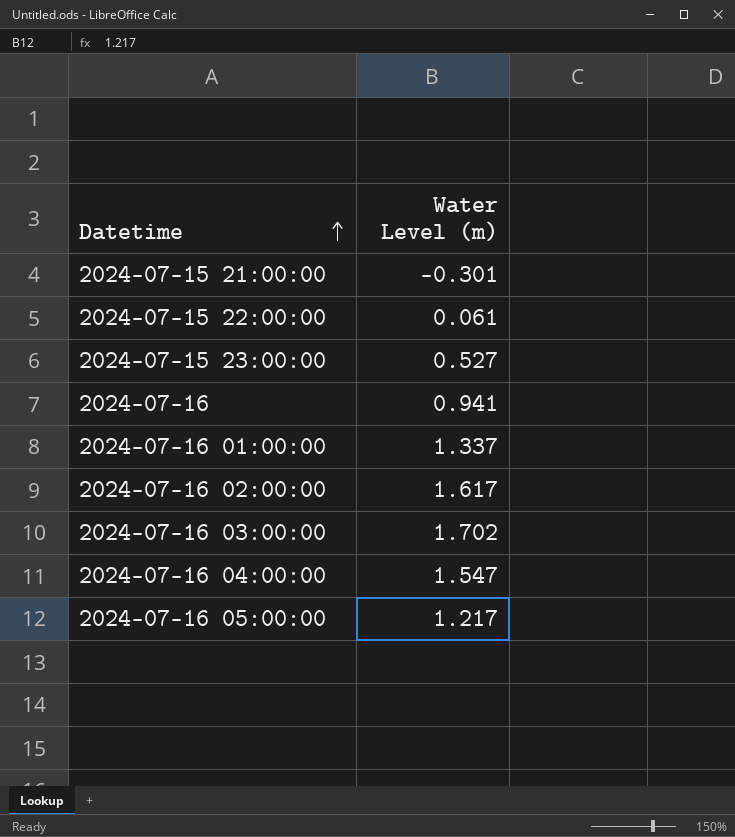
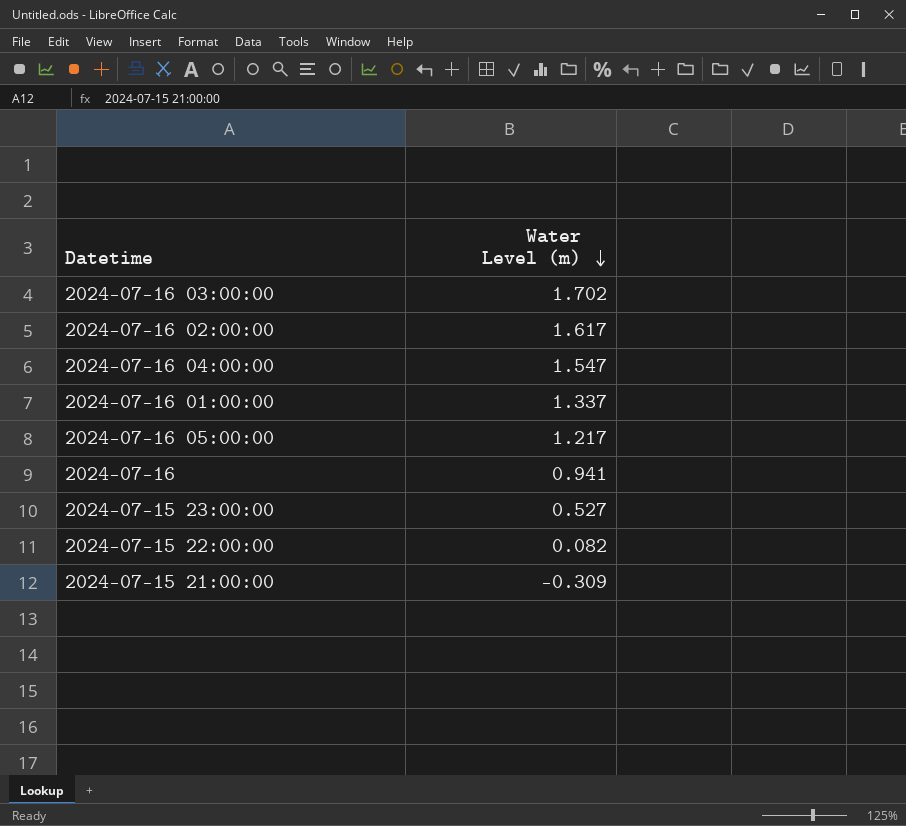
row order: Datetime ascending -> Water Level (m) descending
2024-07-15 22:00:00 | Water Level (m): 0.061 -> 0.082
2024-07-15 21:00:00 | Water Level (m): -0.301 -> -0.309

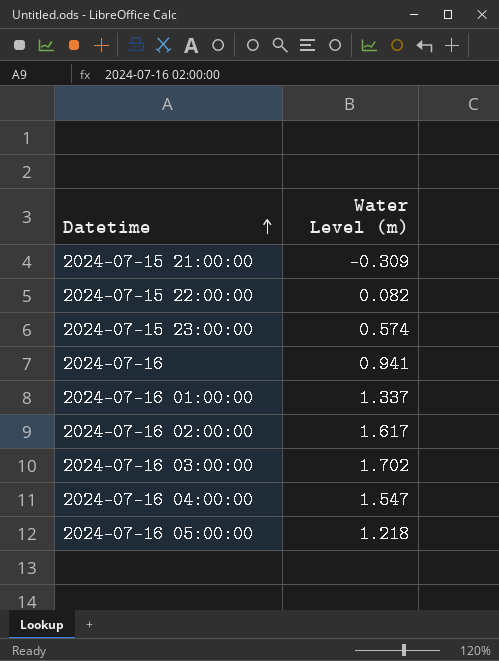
row order: Water Level (m) descending -> Datetime ascending
2024-07-15 23:00:00 | Water Level (m): 0.527 -> 0.574
2024-07-16 05:00:00 | Water Level (m): 1.217 -> 1.218

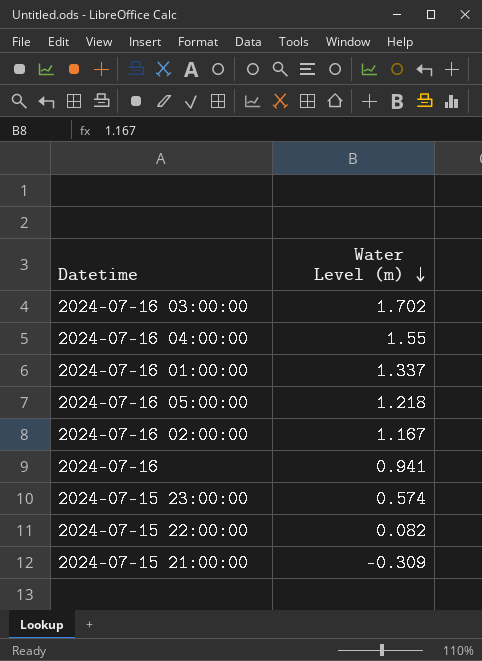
row order: Datetime ascending -> Water Level (m) descending
2024-07-16 04:00:00 | Water Level (m): 1.547 -> 1.55
2024-07-16 02:00:00 | Water Level (m): 1.617 -> 1.167

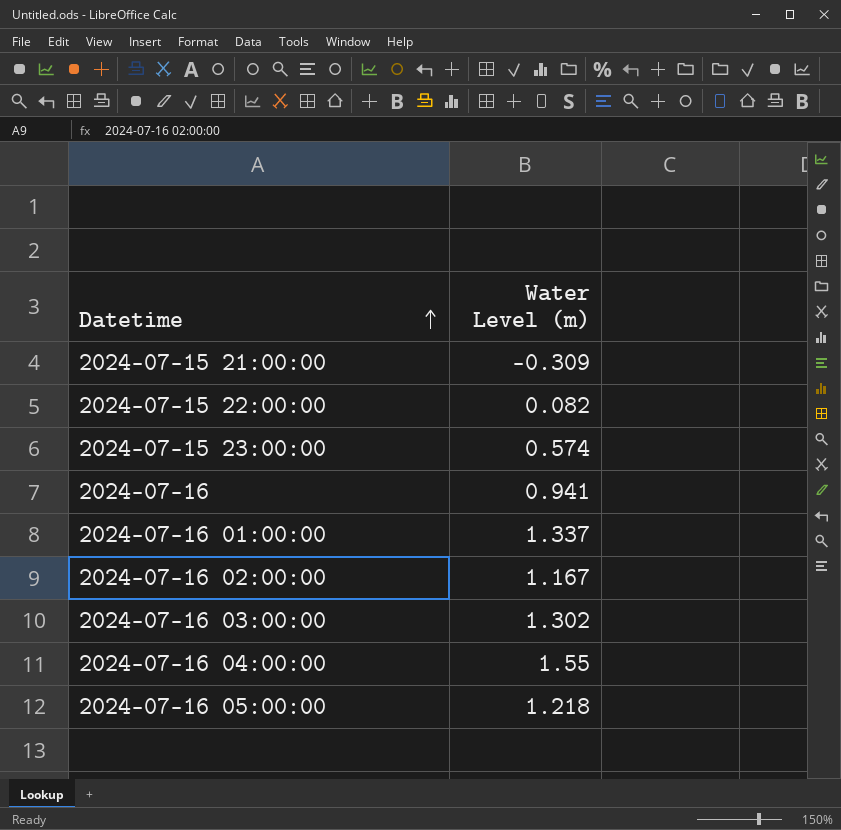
row order: Water Level (m) descending -> Datetime ascending
2024-07-16 03:00:00 | Water Level (m): 1.702 -> 1.302

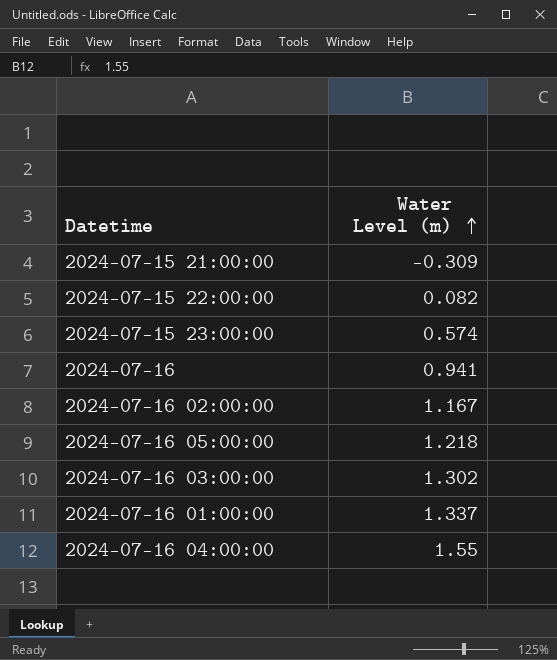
row order: Datetime ascending -> Water Level (m) ascending

